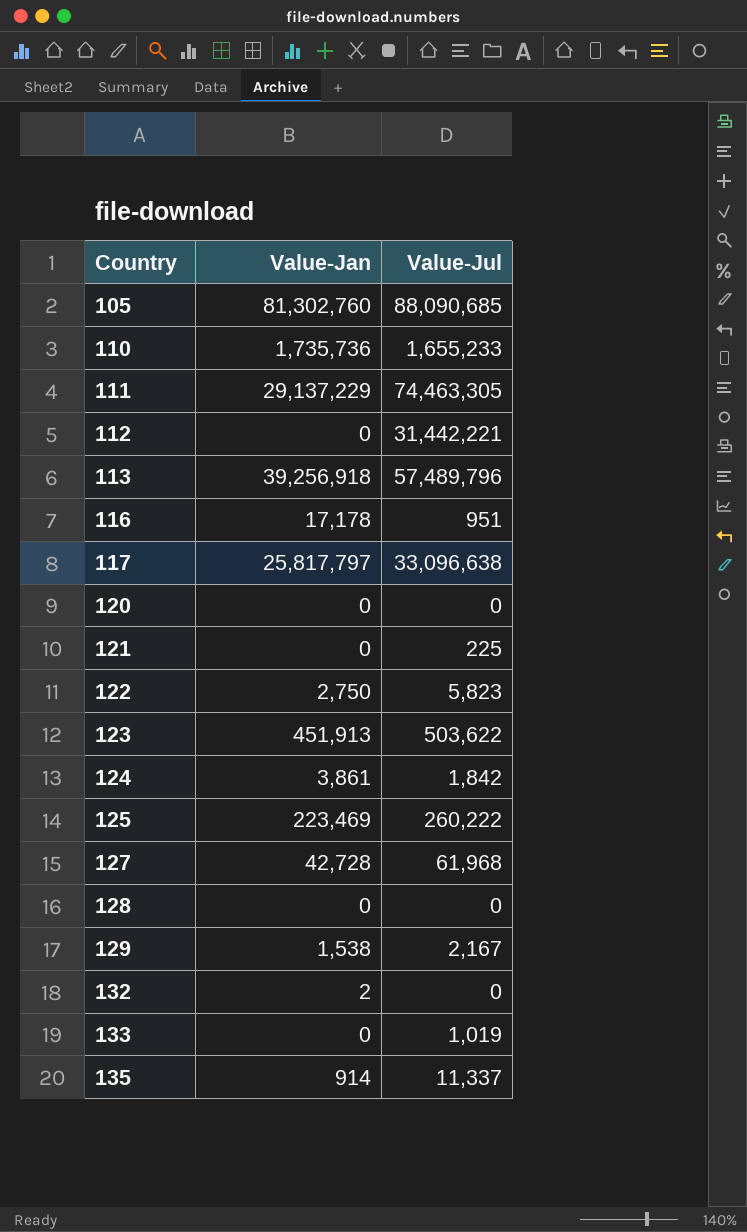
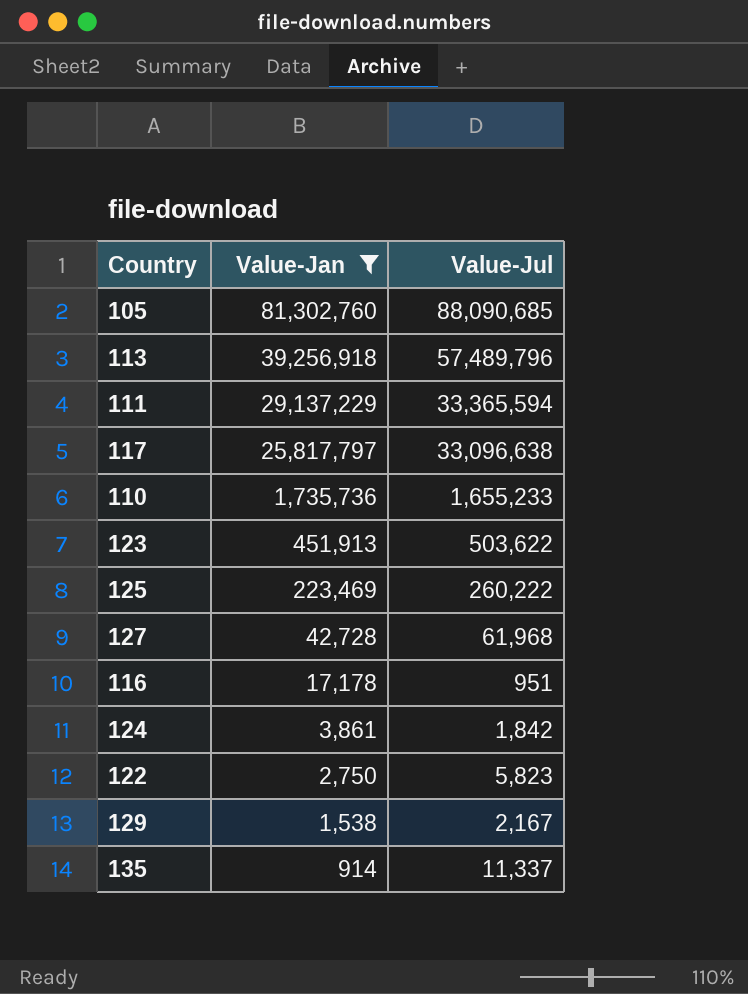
filter: none -> Value-Jan >= 914
row order: Country ascending -> Value-Jan descending
111 | Value-Jul: 74,463,305 -> 33,365,594

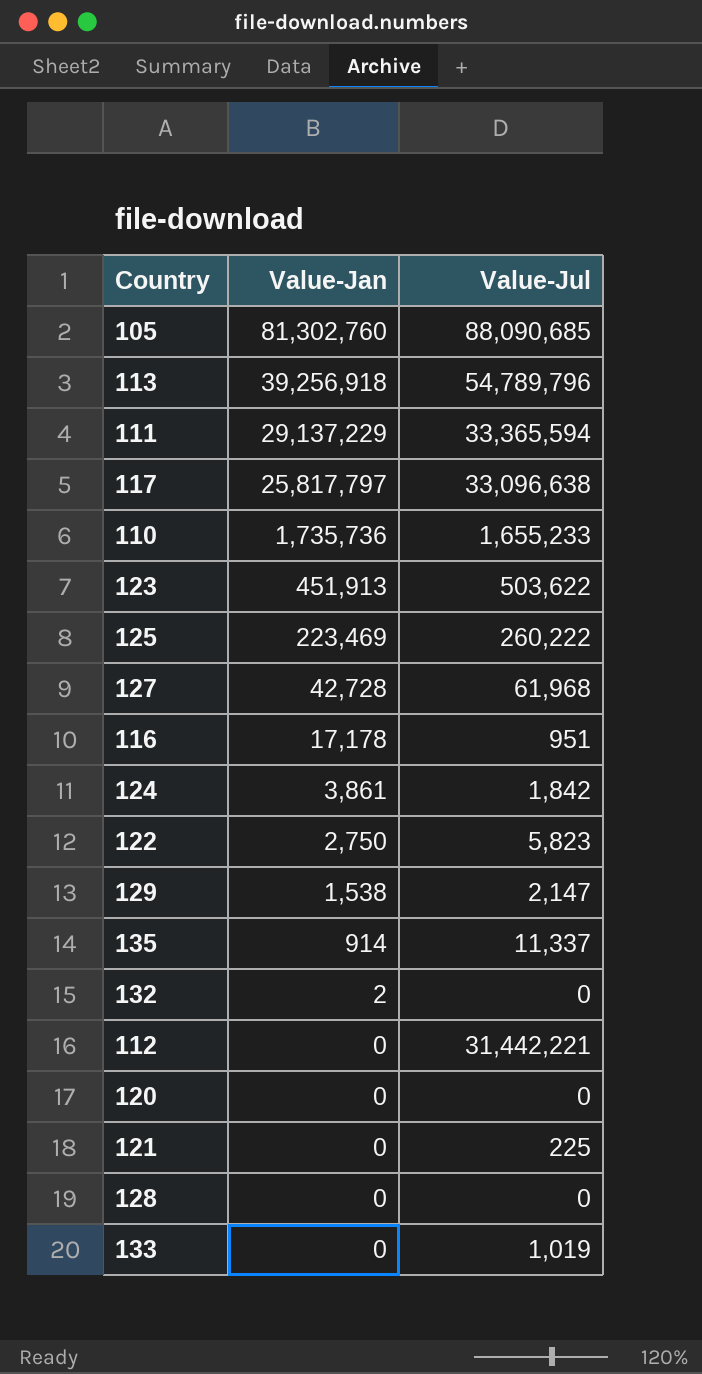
filter: Value-Jan >= 914 -> none
113 | Value-Jul: 57,489,796 -> 54,789,796
129 | Value-Jul: 2,167 -> 2,147

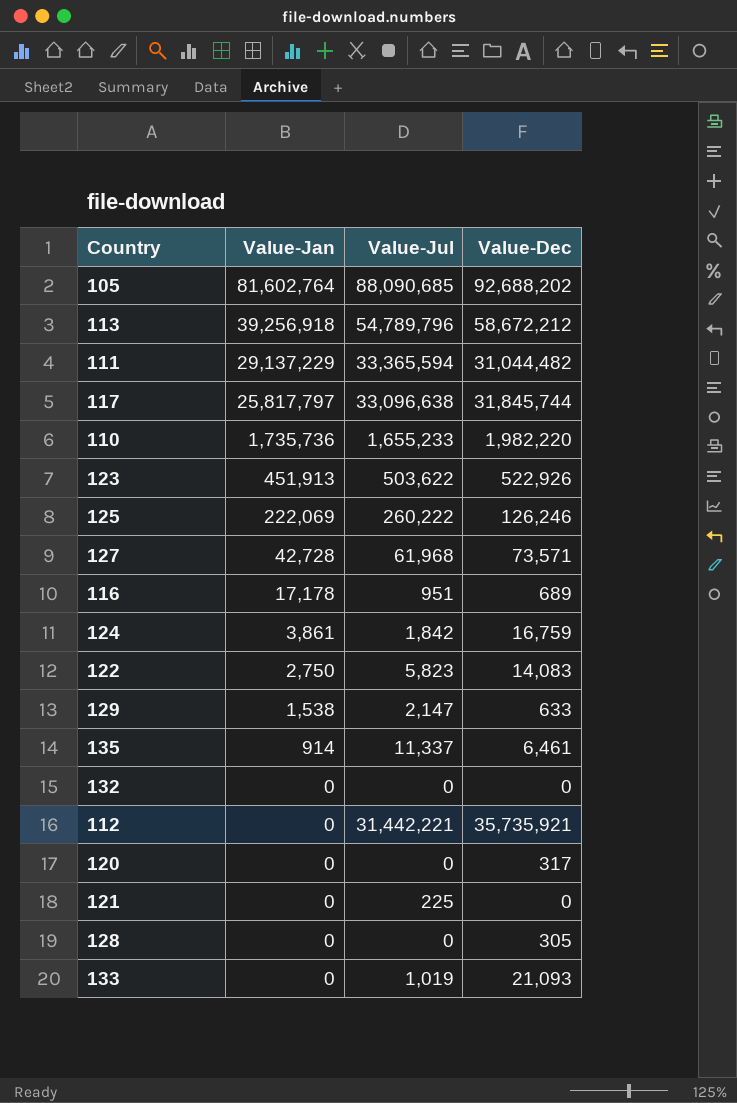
column Value-Dec | position: none -> 4
105 | Value-Jan: 81,302,760 -> 81,602,764
125 | Value-Jan: 223,469 -> 222,069
132 | Value-Jan: 2 -> 0

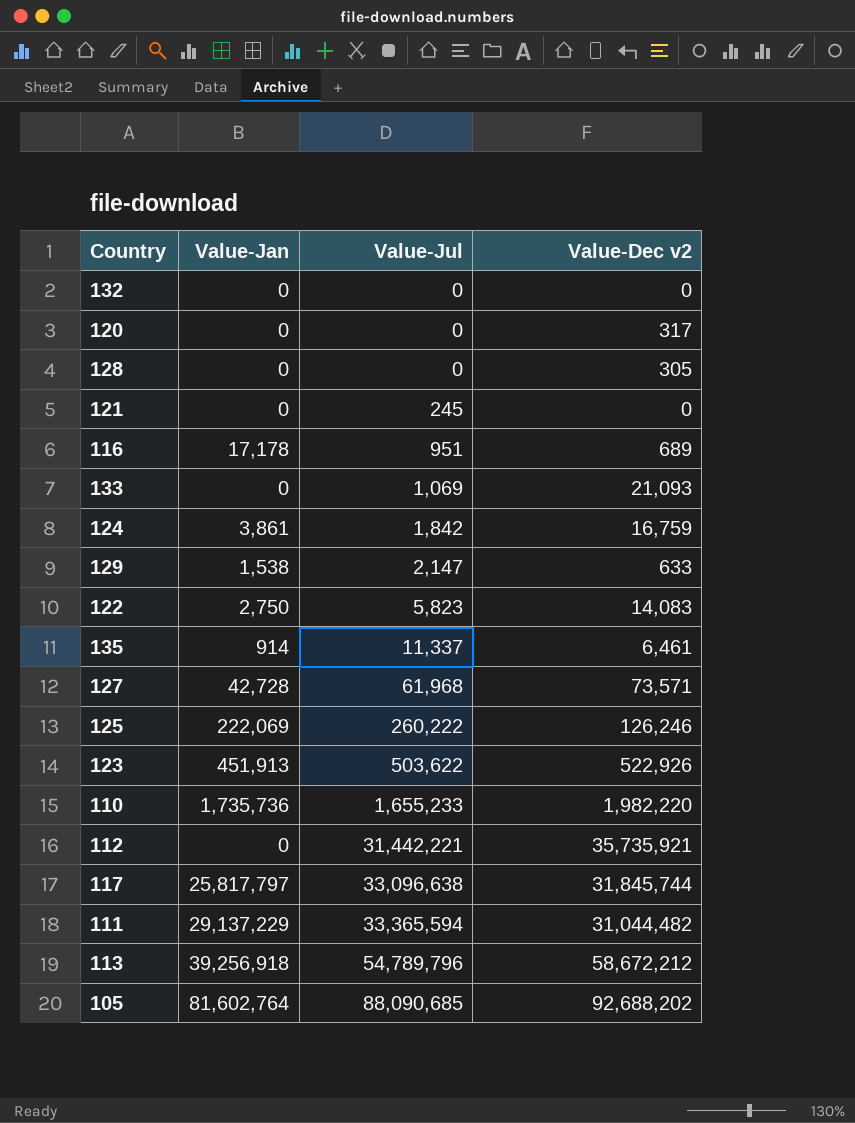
row order: Value-Jan descending -> Value-Jul ascending
column name: Value-Dec -> Value-Dec v2
121 | Value-Jul: 225 -> 245
133 | Value-Jul: 1,019 -> 1,069

